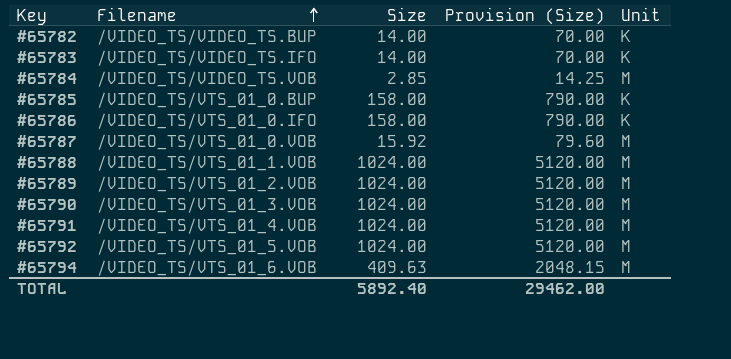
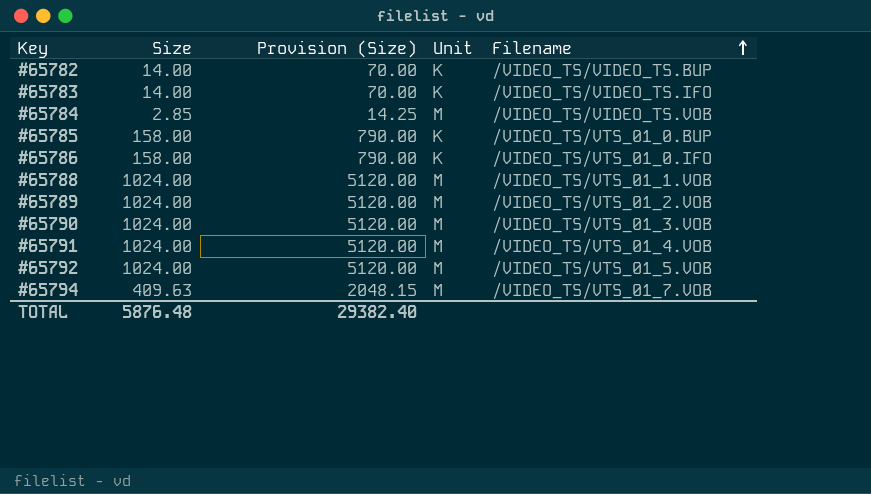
column Filename | position: 2 -> 5
row #65787: /VIDEO_TS/VTS_01_0.VOB | 15.92 | 79.60 | M -> none
#65794 | Filename: /VIDEO_TS/VTS_01_6.VOB -> /VIDEO_TS/VTS_01_7.VOB
TOTAL | Size: 5892.40 -> 5876.48
TOTAL | Provision (Size): 29462.00 -> 29382.40

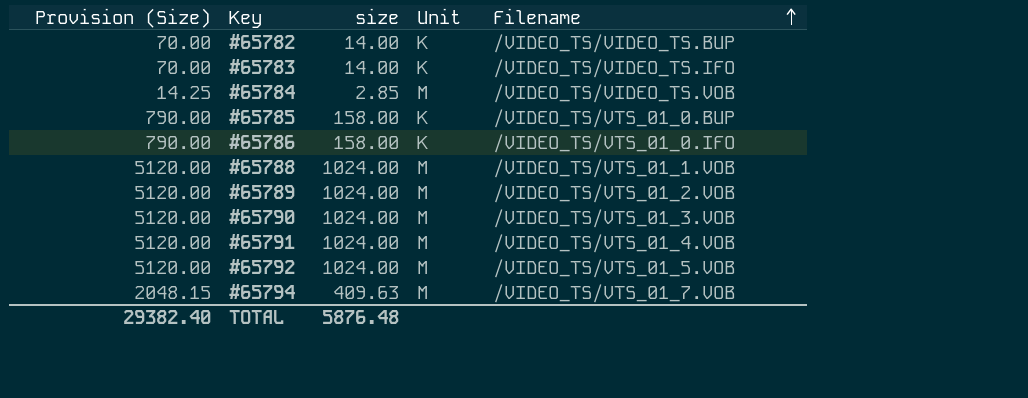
column Provision (Size) | position: 3 -> 1
column name: Size -> size

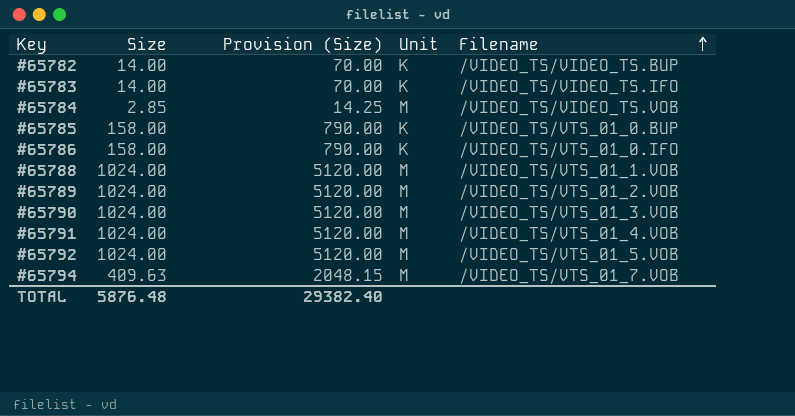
column name: size -> Size
column Provision (Size) | position: 1 -> 3

